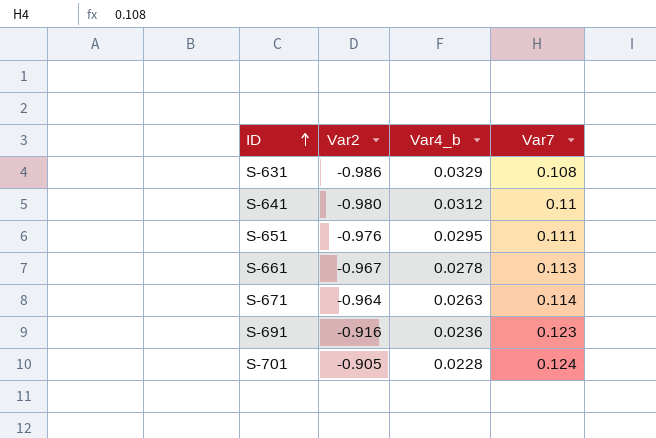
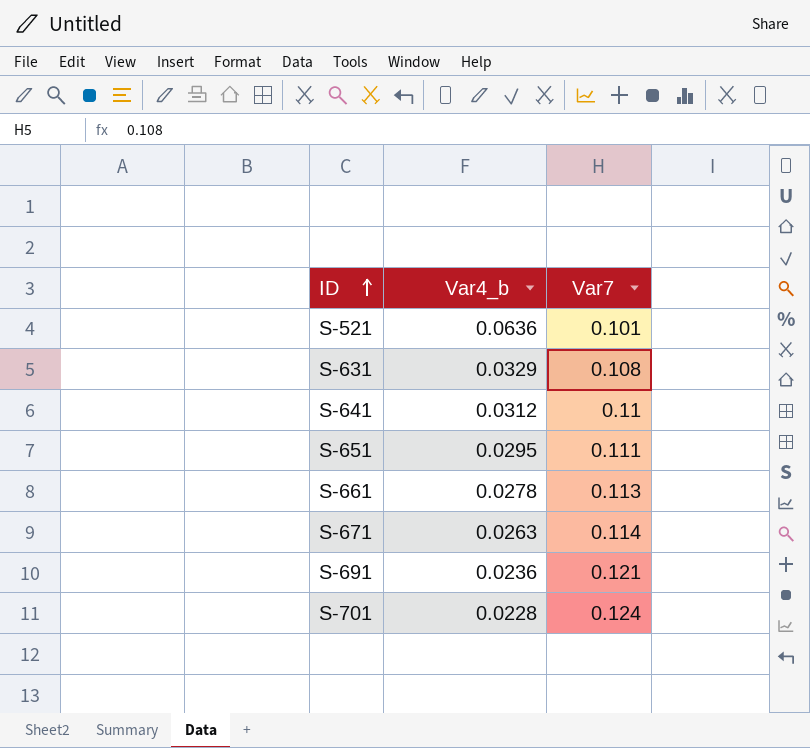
column Var2 | position: 2 -> none
row S-521: none -> 0.0636 | 0.101
S-691 | Var7: 0.123 -> 0.121

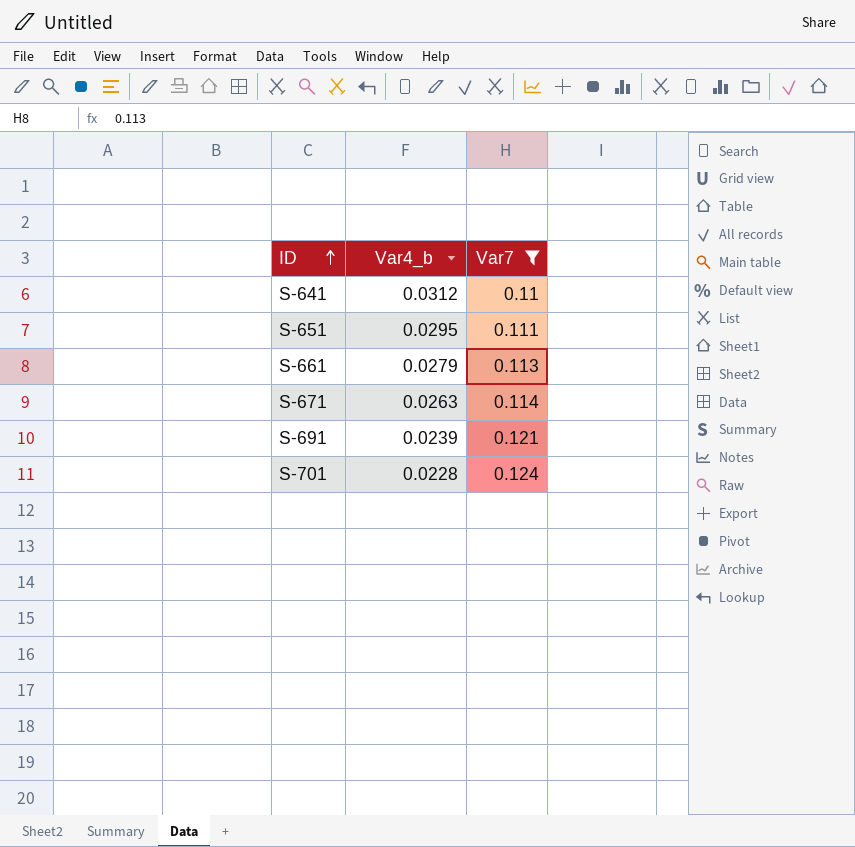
filter: none -> Var7 >= 0.11
S-661 | Var4_b: 0.0278 -> 0.0279
S-691 | Var4_b: 0.0236 -> 0.0239

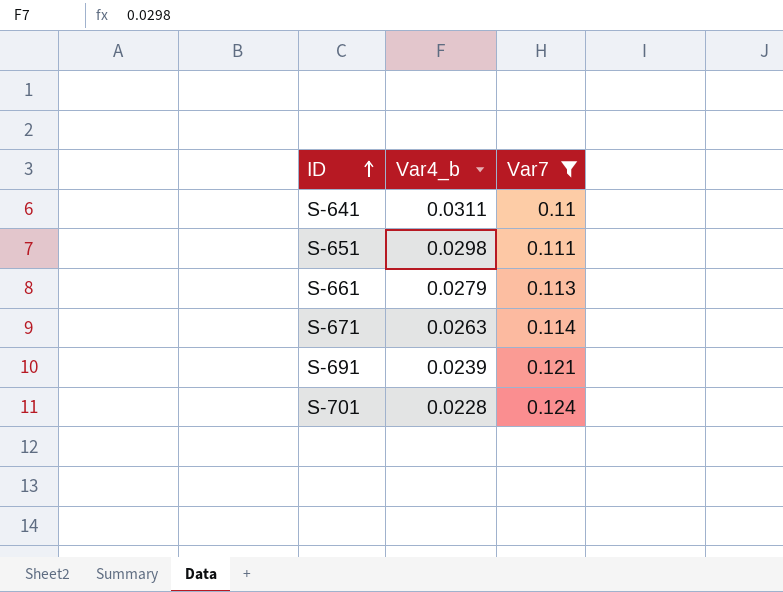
S-641 | Var4_b: 0.0312 -> 0.0311
S-651 | Var4_b: 0.0295 -> 0.0298

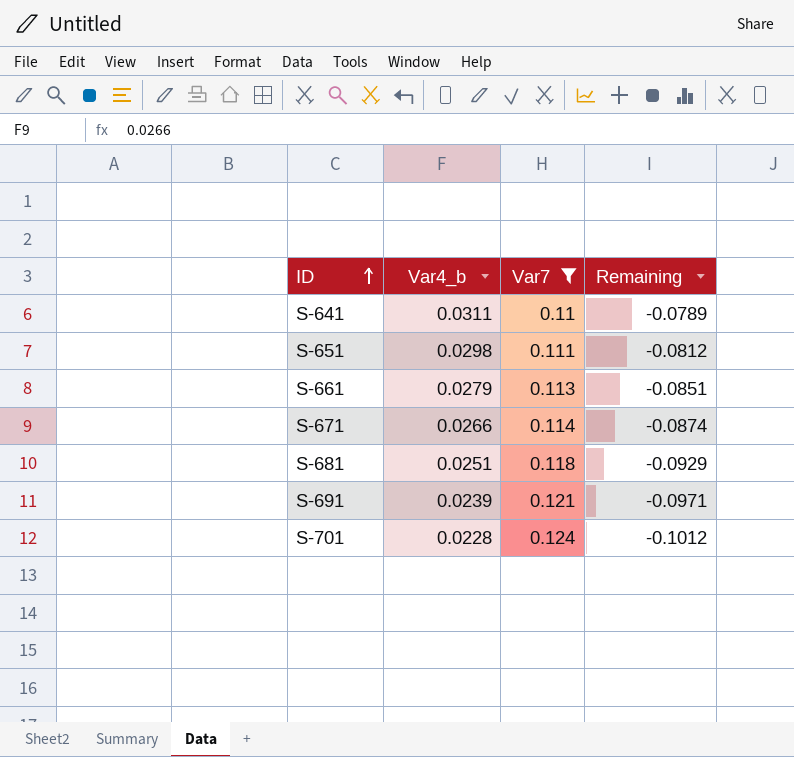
column Remaining | formula: none -> [Var4_b] - [Var7]
S-671 | Var4_b: 0.0263 -> 0.0266
row S-681: none -> 0.0251 | 0.118 | -0.0929

